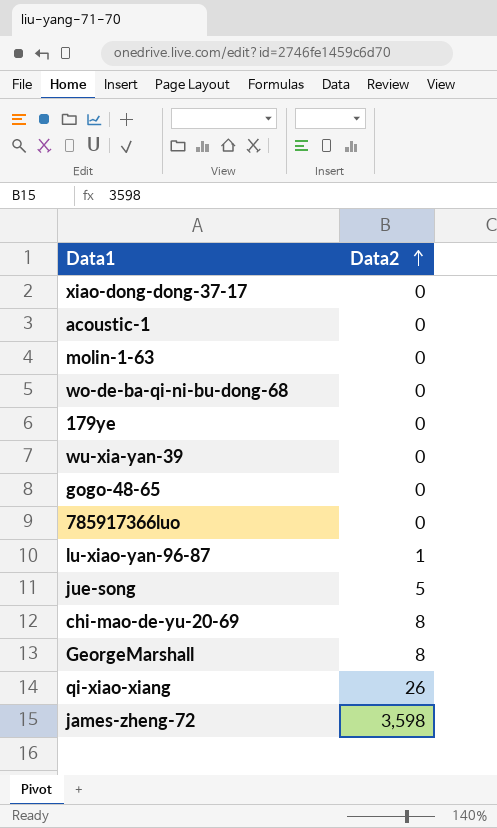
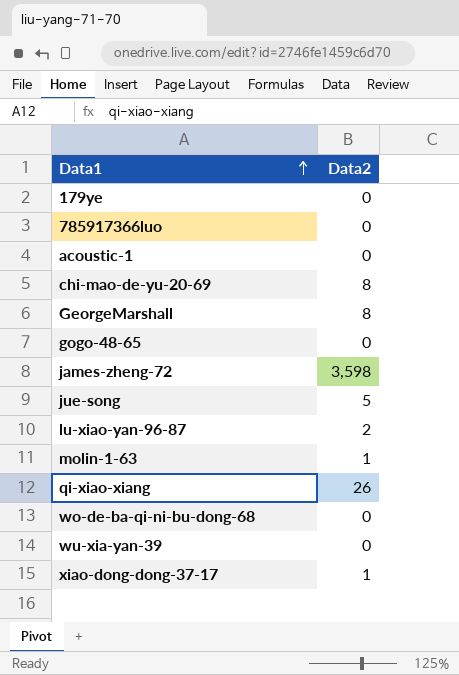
row order: Data2 ascending -> Data1 ascending
lu-xiao-yan-96-87 | Data2: 1 -> 2
molin-1-63 | Data2: 0 -> 1
xiao-dong-dong-37-17 | Data2: 0 -> 1

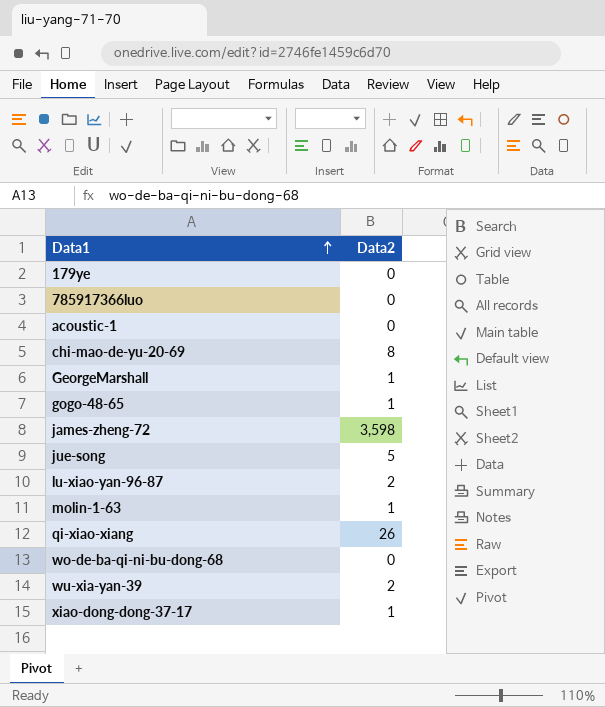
GeorgeMarshall | Data2: 8 -> 1
gogo-48-65 | Data2: 0 -> 1
wu-xia-yan-39 | Data2: 0 -> 2

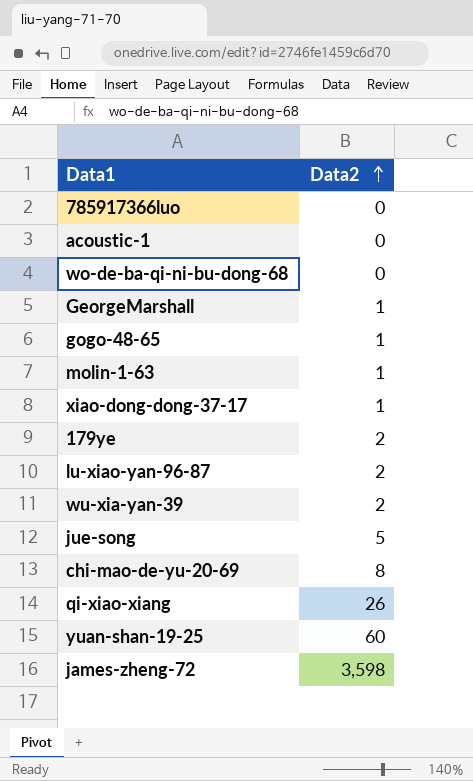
row order: Data1 ascending -> Data2 ascending
179ye | Data2: 0 -> 2
row yuan-shan-19-25: none -> 60

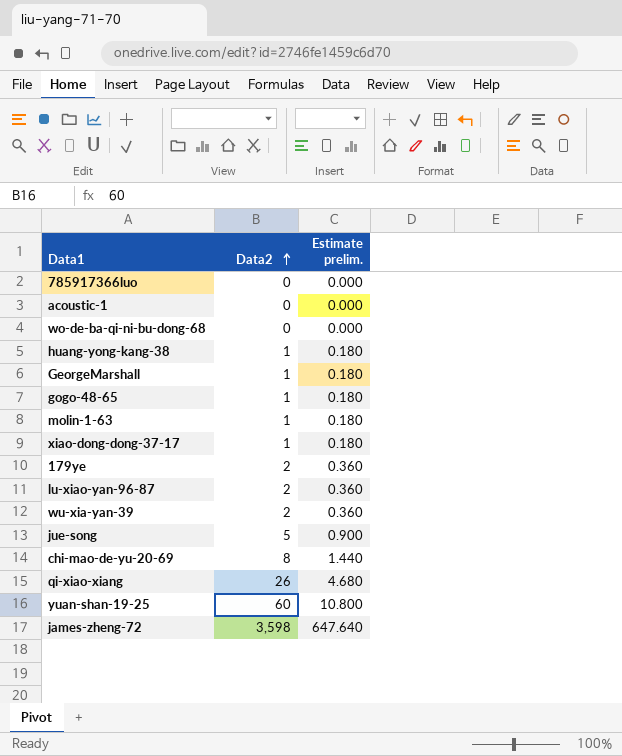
column Estimate prelim. | formula: none -> [Data2] * 0.18
row huang-yong-kang-38: none -> 1 | 0.180

